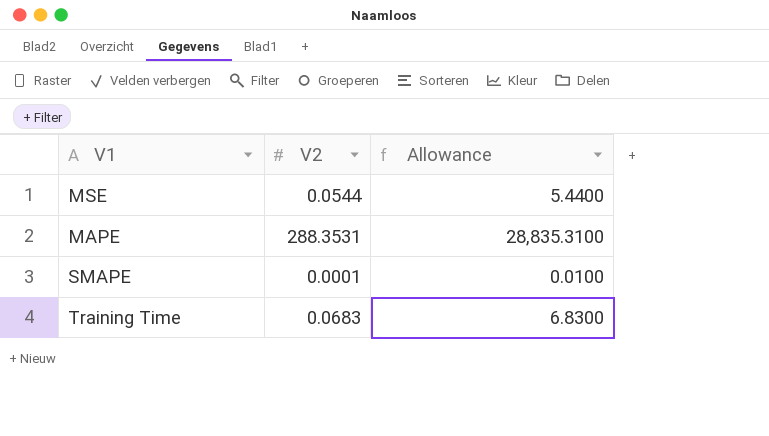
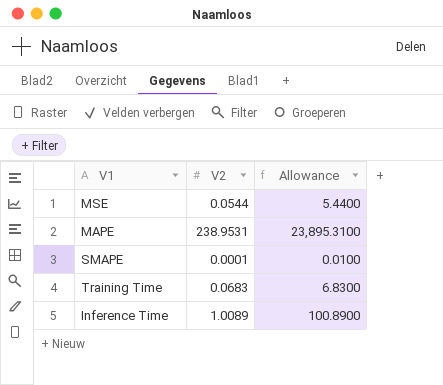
MAPE | V2: 288.3531 -> 238.9531
MAPE | Allowance: 28,835.3100 -> 23,895.3100
row Inference Time: none -> 1.0089 | 100.8900

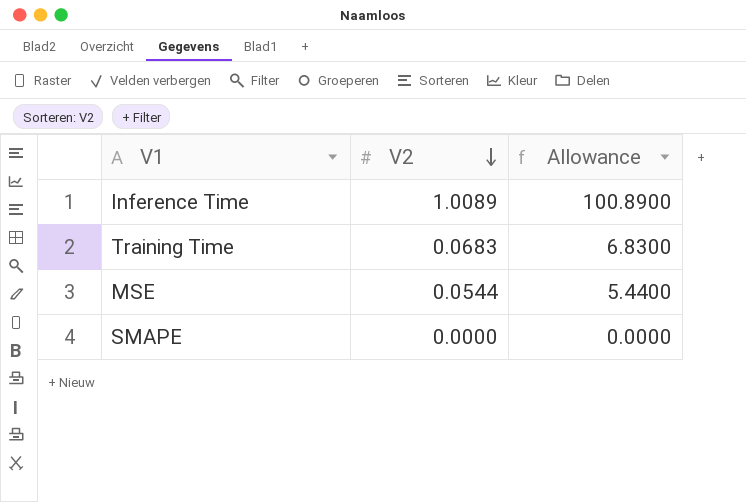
row order: none -> V2 descending
row MAPE: 238.9531 | 23,895.3100 -> none
SMAPE | V2: 0.0001 -> 0.0000
SMAPE | Allowance: 0.0100 -> 0.0000

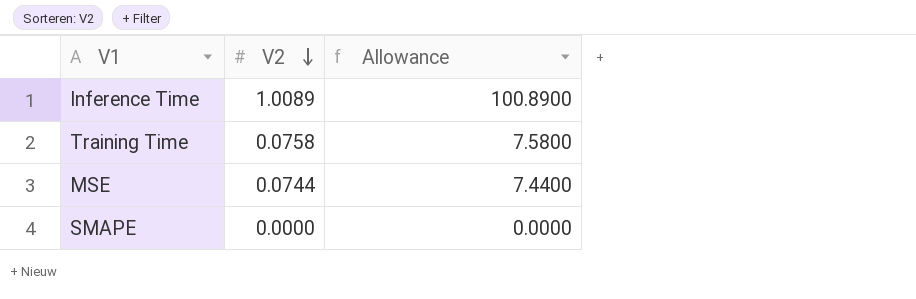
Training Time | V2: 0.0683 -> 0.0758
Training Time | Allowance: 6.8300 -> 7.5800
MSE | V2: 0.0544 -> 0.0744
MSE | Allowance: 5.4400 -> 7.4400

